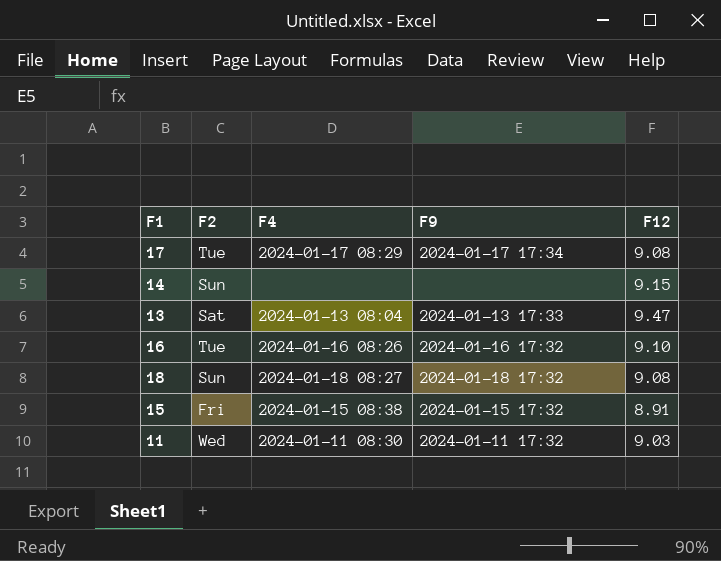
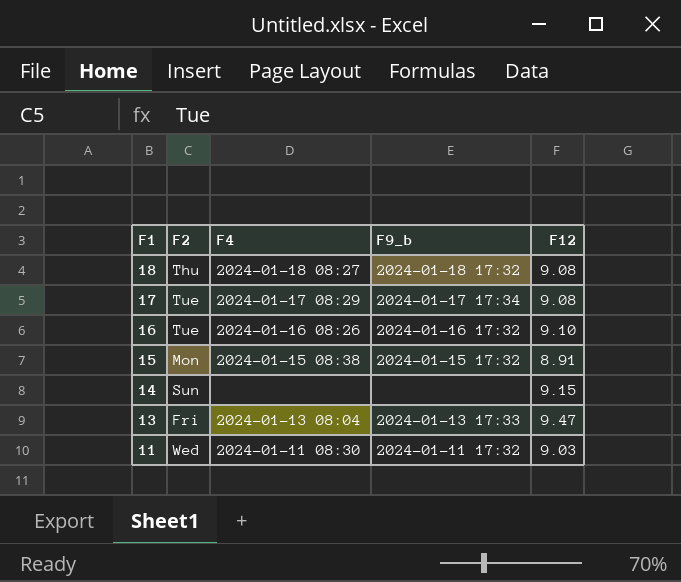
row order: none -> F1 descending
column name: F9 -> F9_b
18 | F2: Sun -> Thu
15 | F2: Fri -> Mon
13 | F2: Sat -> Fri

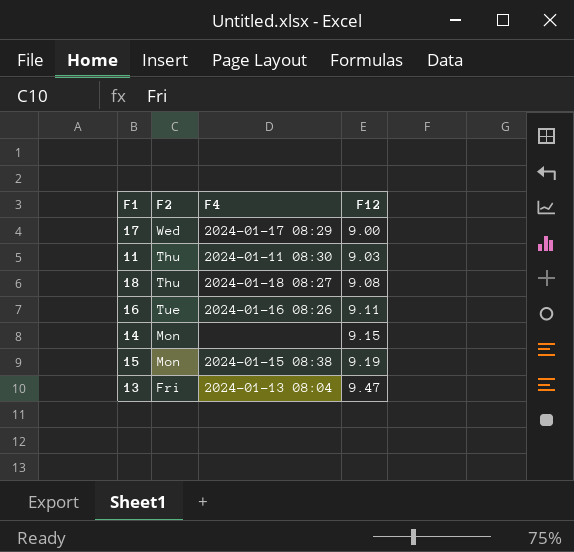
row order: F1 descending -> F12 ascending
column F9_b | position: 4 -> none
17 | F2: Tue -> Wed
17 | F12: 9.08 -> 9.00
11 | F2: Wed -> Thu
16 | F12: 9.10 -> 9.11
14 | F2: Sun -> Mon
15 | F12: 8.91 -> 9.19

